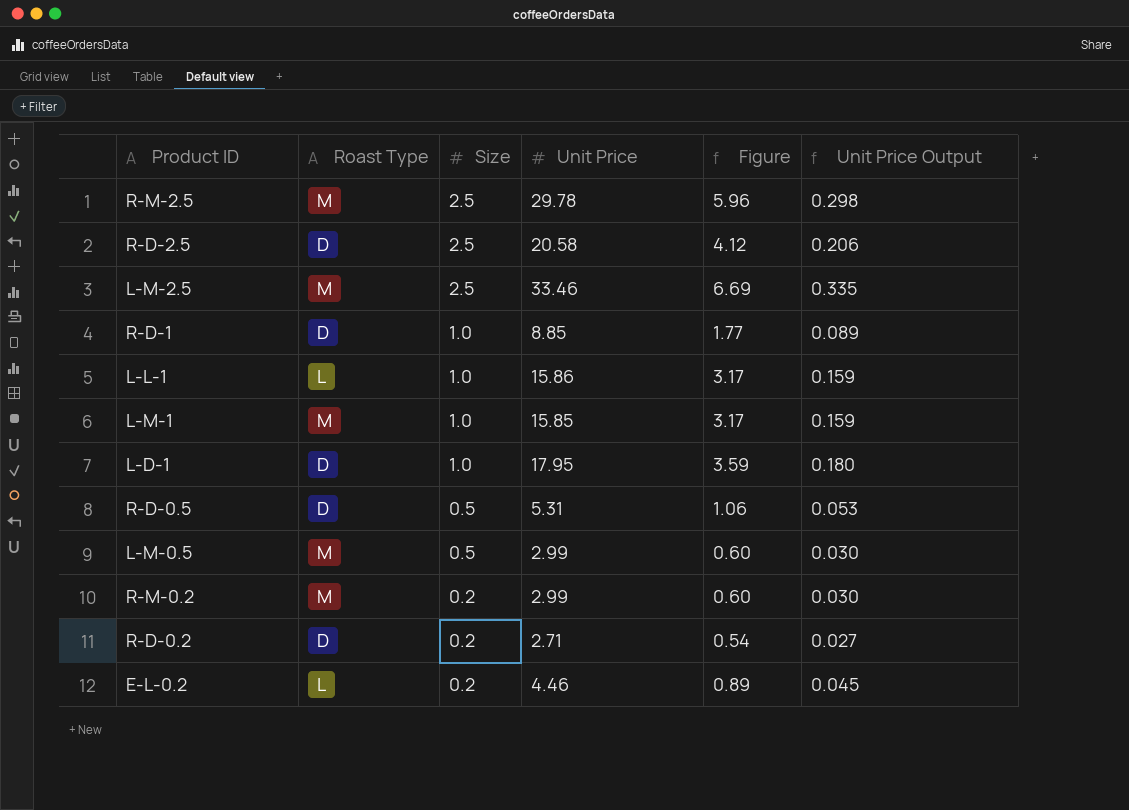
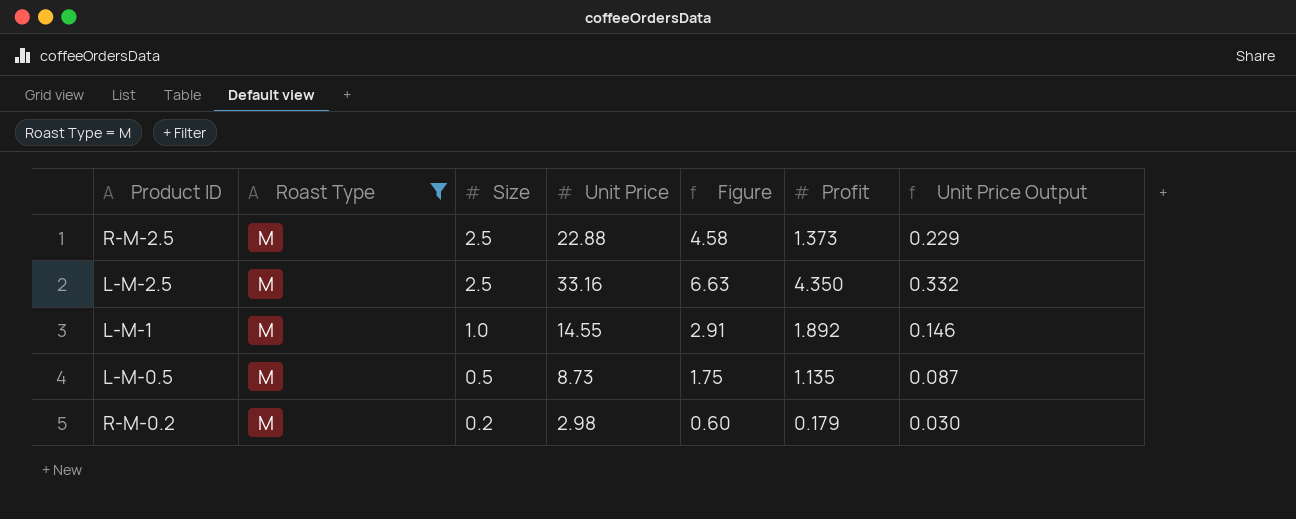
filter: none -> Roast Type = M
column Profit | position: none -> 6
R-M-2.5 | Unit Price: 29.78 -> 22.88
R-M-2.5 | Figure: 5.96 -> 4.58
R-M-2.5 | Unit Price Output: 0.298 -> 0.229
L-M-2.5 | Unit Price: 33.46 -> 33.16
L-M-2.5 | Figure: 6.69 -> 6.63
L-M-2.5 | Unit Price Output: 0.335 -> 0.332
L-M-1 | Unit Price: 15.85 -> 14.55
L-M-1 | Figure: 3.17 -> 2.91
L-M-1 | Unit Price Output: 0.159 -> 0.146
L-M-0.5 | Unit Price: 2.99 -> 8.73
L-M-0.5 | Figure: 0.60 -> 1.75
L-M-0.5 | Unit Price Output: 0.030 -> 0.087
R-M-0.2 | Unit Price: 2.99 -> 2.98

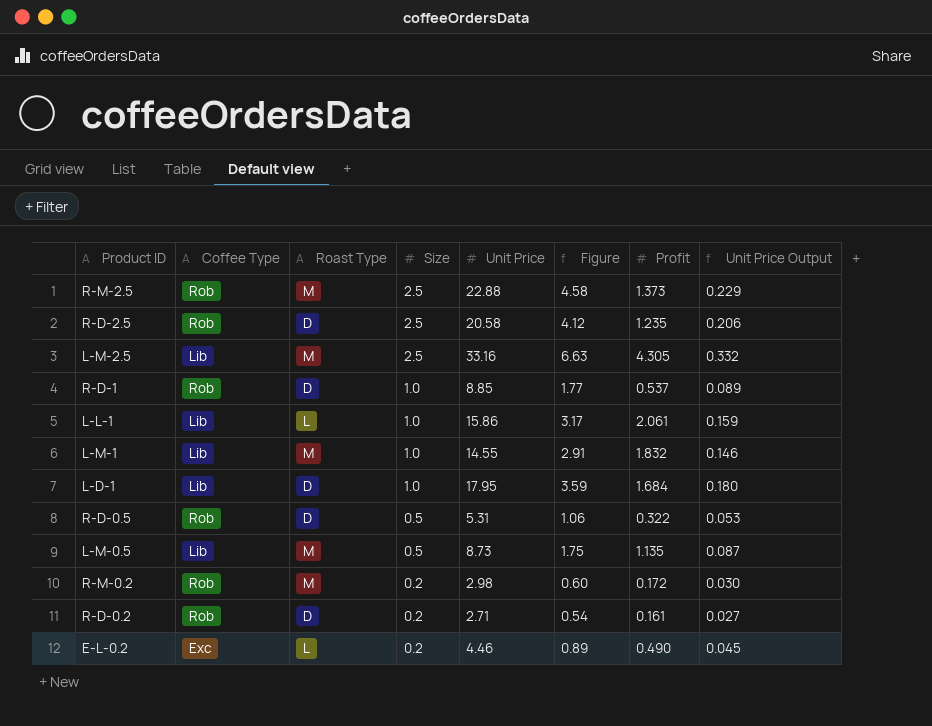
filter: Roast Type = M -> none
column Coffee Type | position: none -> 2
L-M-2.5 | Profit: 4.350 -> 4.305
L-M-1 | Profit: 1.892 -> 1.832
R-M-0.2 | Profit: 0.179 -> 0.172

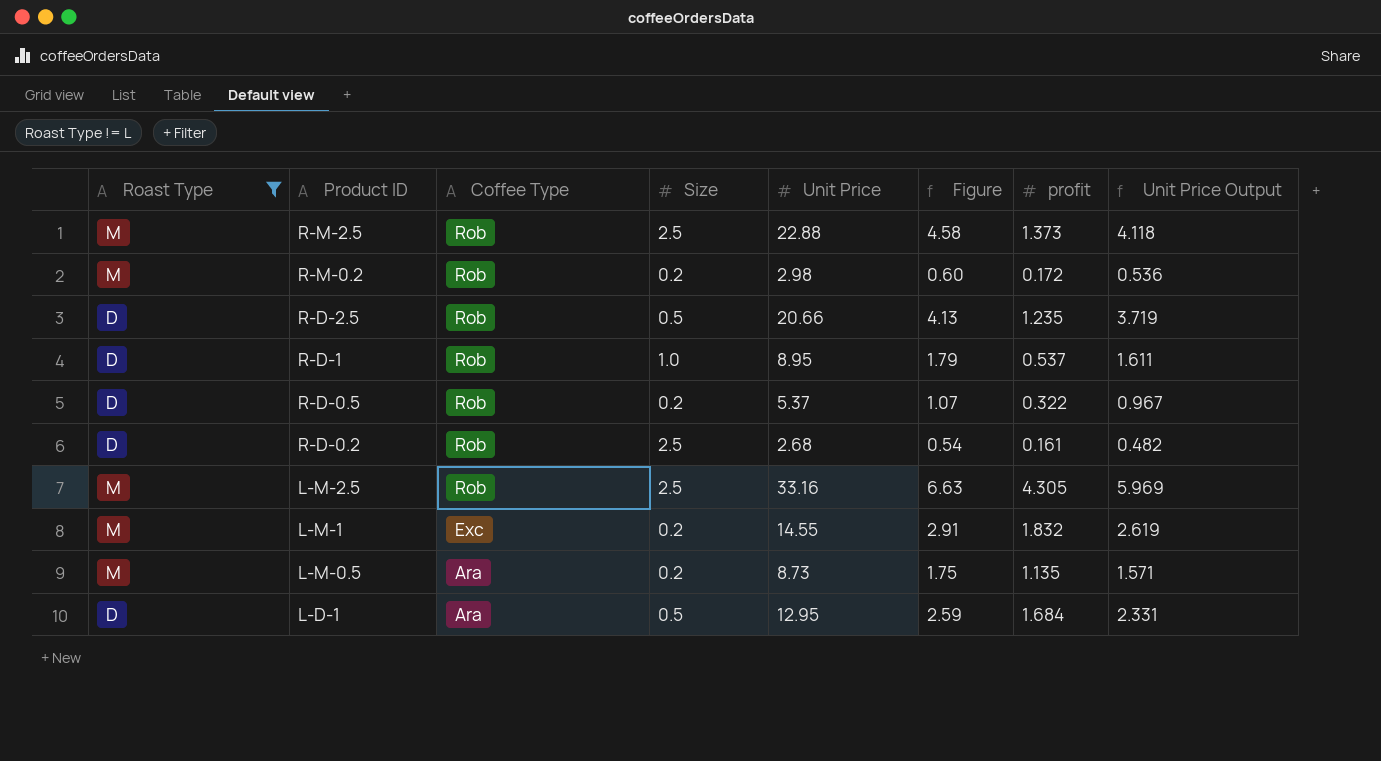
filter: none -> Roast Type != L
row order: Size descending -> Product ID descending
column Roast Type | position: 3 -> 1
column name: Profit -> profit
column Unit Price Output | formula: [Unit Price] * 0.01 -> [Unit Price] * 0.18
R-D-2.5 | Size: 2.5 -> 0.5
R-D-2.5 | Unit Price: 20.58 -> 20.66
R-D-2.5 | Figure: 4.12 -> 4.13
R-D-1 | Unit Price: 8.85 -> 8.95
R-D-1 | Figure: 1.77 -> 1.79
R-D-0.5 | Size: 0.5 -> 0.2
R-D-0.5 | Unit Price: 5.31 -> 5.37
R-D-0.5 | Figure: 1.06 -> 1.07
R-D-0.2 | Size: 0.2 -> 2.5
R-D-0.2 | Unit Price: 2.71 -> 2.68
L-M-2.5 | Coffee Type: Lib -> Rob
L-M-1 | Coffee Type: Lib -> Exc
L-M-1 | Size: 1.0 -> 0.2
L-M-0.5 | Coffee Type: Lib -> Ara
L-M-0.5 | Size: 0.5 -> 0.2
L-D-1 | Coffee Type: Lib -> Ara
L-D-1 | Size: 1.0 -> 0.5
L-D-1 | Unit Price: 17.95 -> 12.95
L-D-1 | Figure: 3.59 -> 2.59

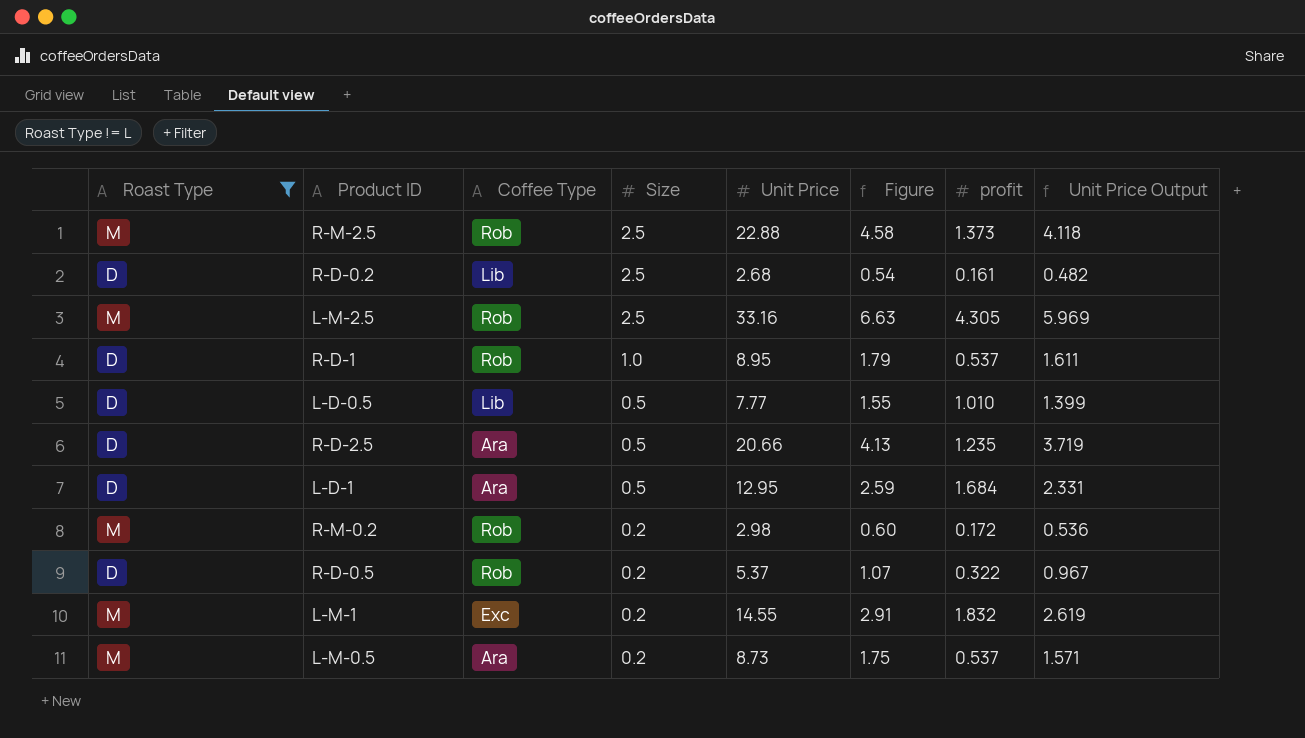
row order: Product ID descending -> Size descending
R-D-0.2 | Coffee Type: Rob -> Lib
row L-D-0.5: none -> D | Lib | 0.5 | 7.77 | 1.55 | 1.010 | 1.399
R-D-2.5 | Coffee Type: Rob -> Ara
L-M-0.5 | profit: 1.135 -> 0.537

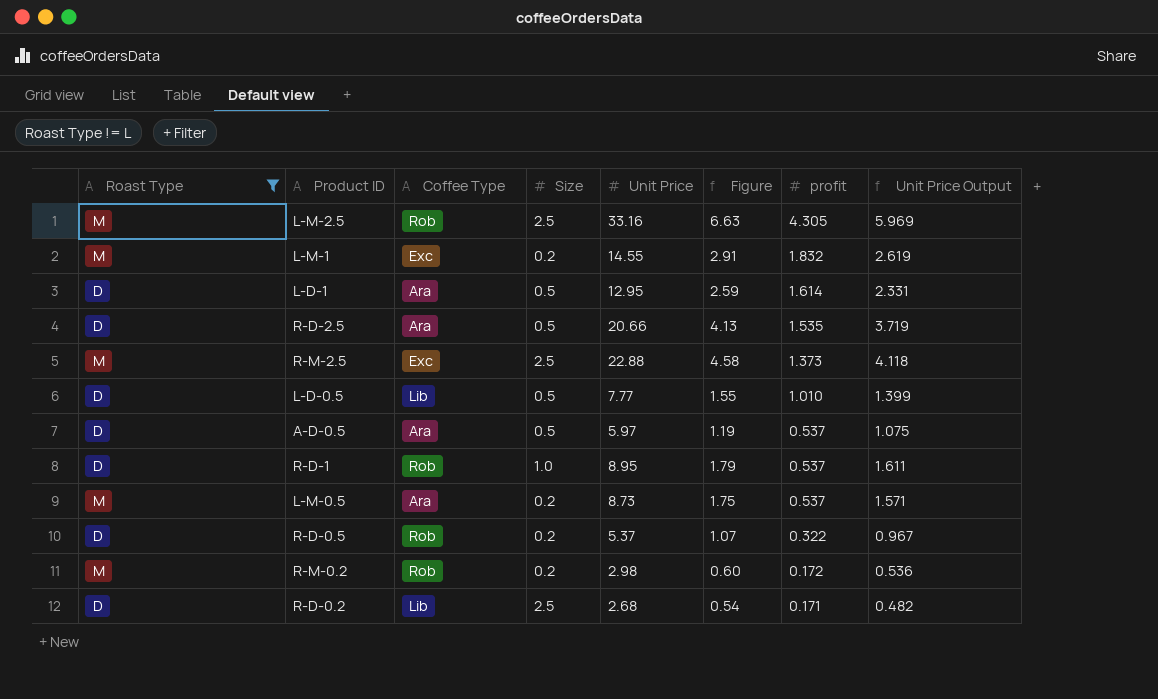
row order: Size descending -> profit descending
L-D-1 | profit: 1.684 -> 1.614
R-D-2.5 | profit: 1.235 -> 1.535
R-M-2.5 | Coffee Type: Rob -> Exc
row A-D-0.5: none -> D | Ara | 0.5 | 5.97 | 1.19 | 0.537 | 1.075
R-D-0.2 | profit: 0.161 -> 0.171

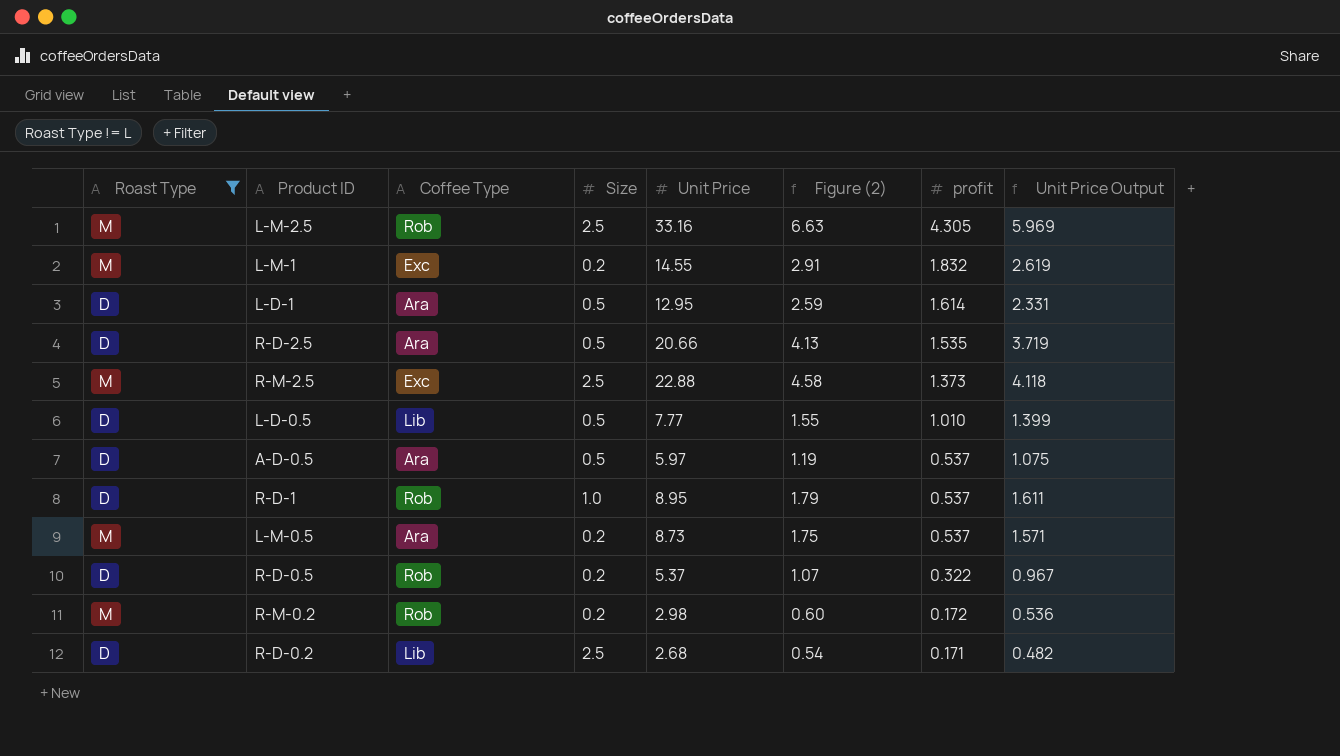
column name: Figure -> Figure (2)

